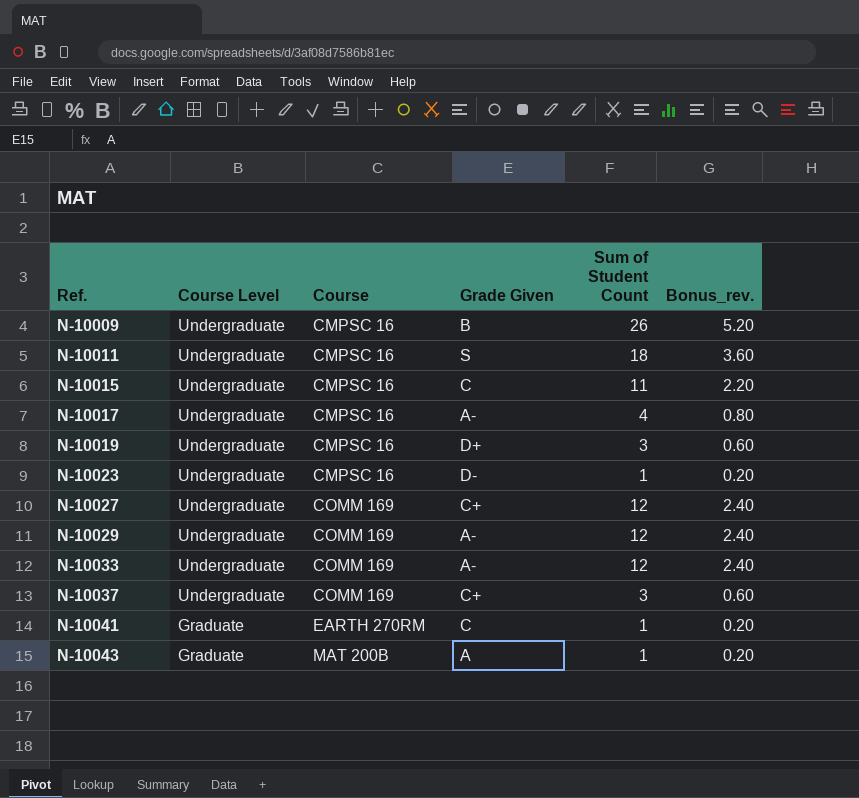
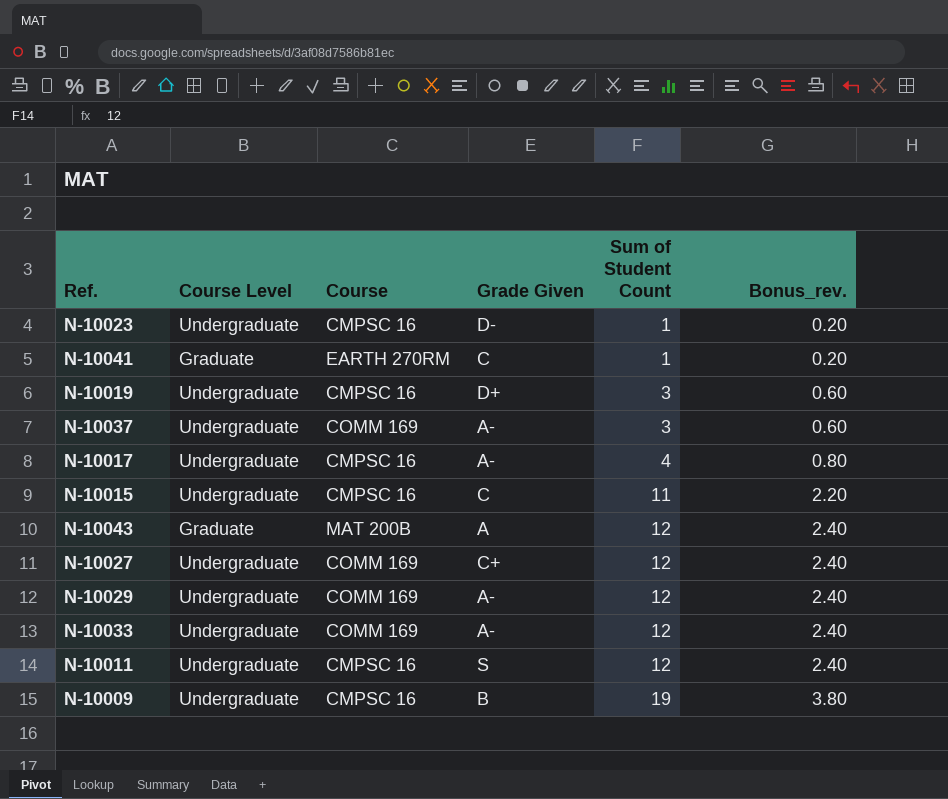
row order: Ref. ascending -> Sum of Student Count ascending
N-10037 | Grade Given: C+ -> A-
N-10043 | Sum of Student Count: 1 -> 12
N-10043 | Bonus_rev.: 0.20 -> 2.40
N-10011 | Sum of Student Count: 18 -> 12
N-10011 | Bonus_rev.: 3.60 -> 2.40
N-10009 | Sum of Student Count: 26 -> 19
N-10009 | Bonus_rev.: 5.20 -> 3.80

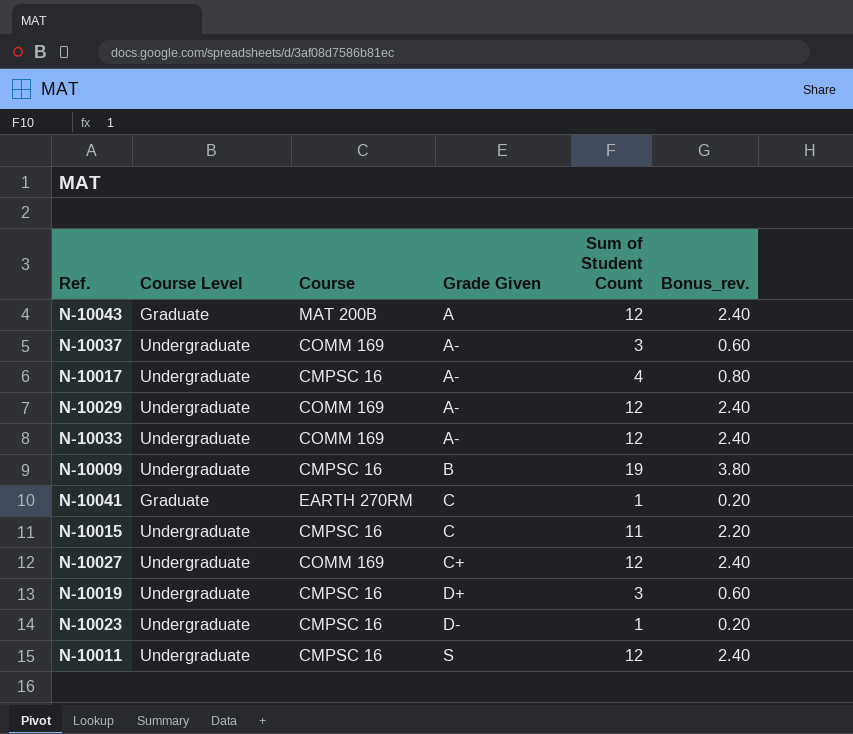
row order: Sum of Student Count ascending -> Grade Given ascending

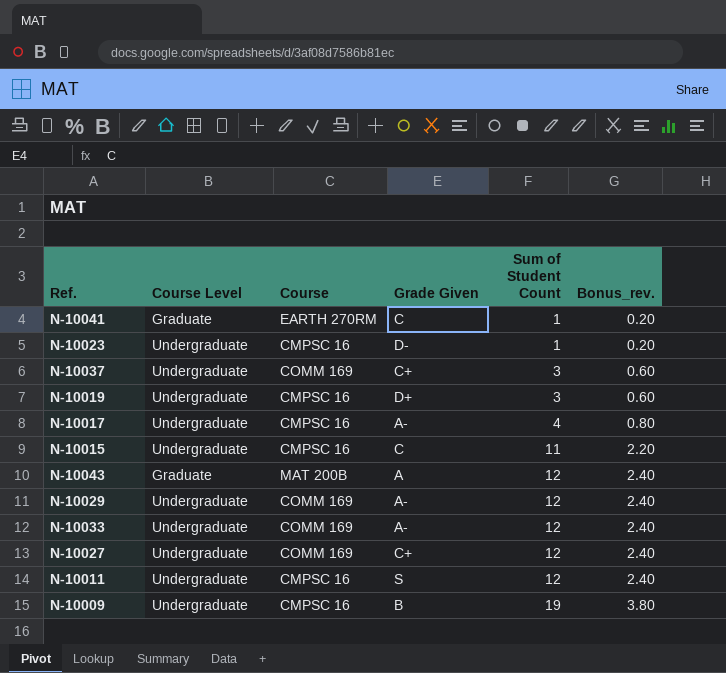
row order: Grade Given ascending -> Sum of Student Count ascending
N-10037 | Grade Given: A- -> C+

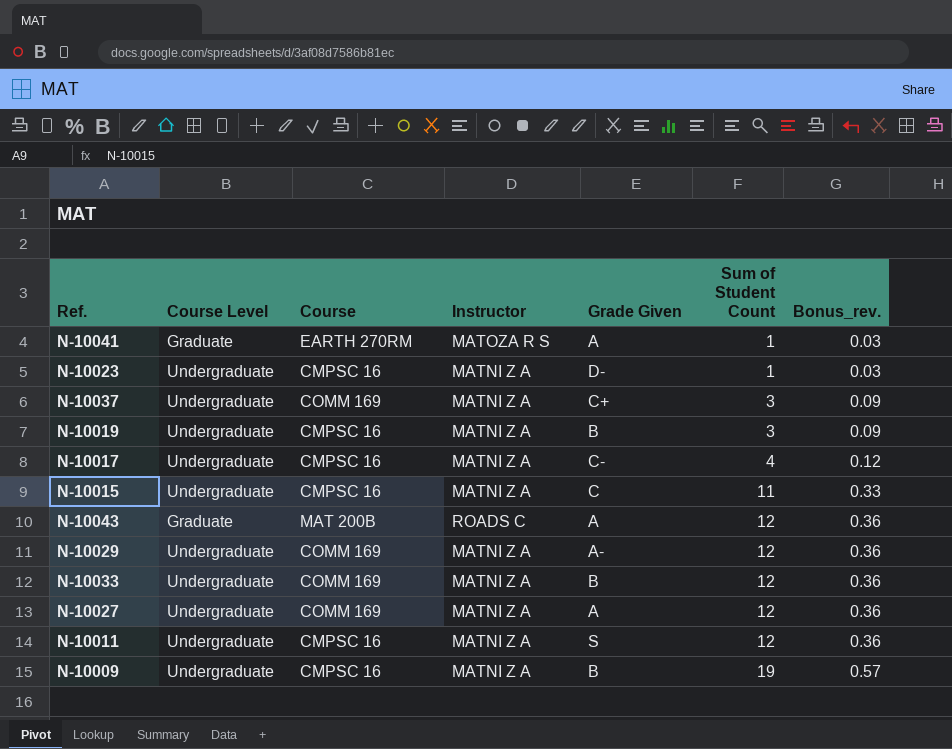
column Instructor | position: none -> 4
column Bonus_rev. | formula: [Sum of Student Count] * 0.2 -> [Sum of Student Count] * 0.03
N-10041 | Grade Given: C -> A
N-10019 | Grade Given: D+ -> B
N-10017 | Grade Given: A- -> C-
N-10033 | Grade Given: A- -> B
N-10027 | Grade Given: C+ -> A

